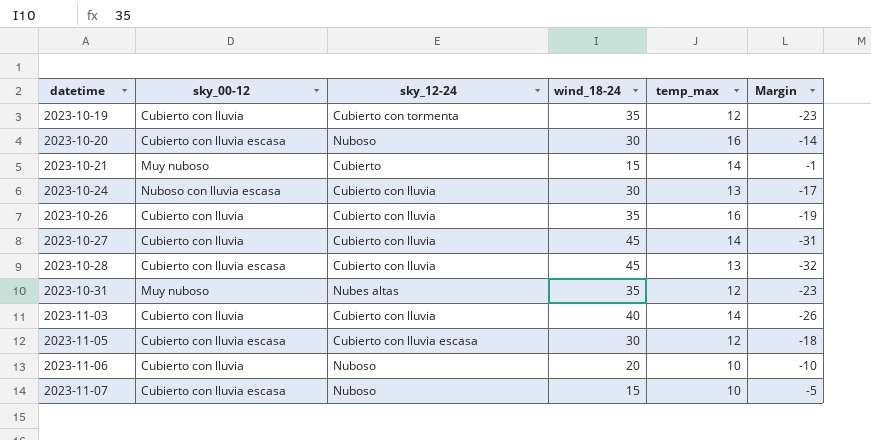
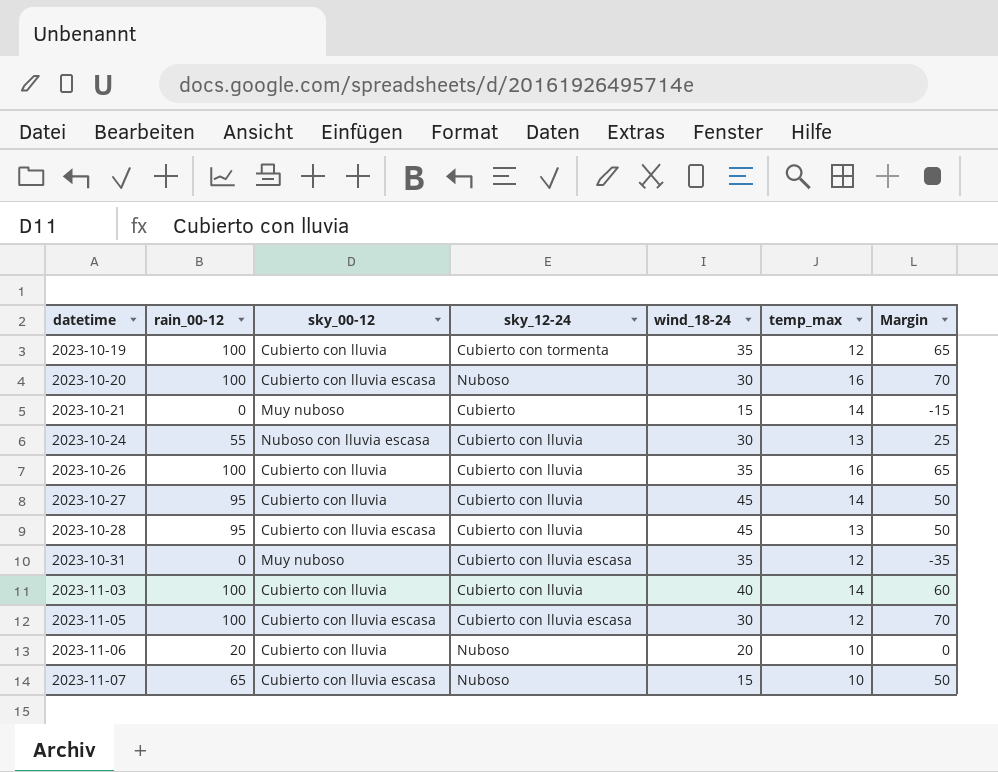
column rain_00-12 | position: none -> 2
column Margin | formula: [temp_max] - [wind_18-24] -> [rain_00-12] - [wind_18-24]
2023-10-31 | sky_12-24: Nubes altas -> Cubierto con lluvia escasa

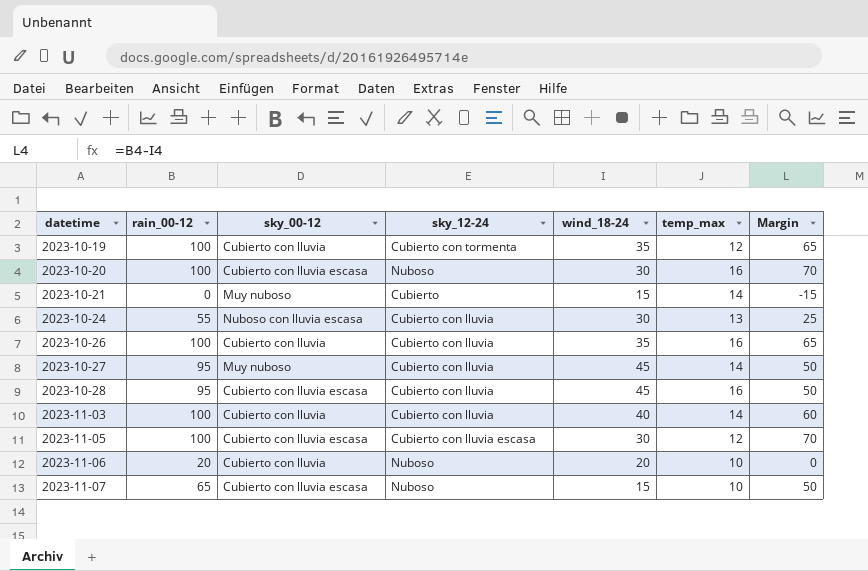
row 2023-10-31: 0 | Muy nuboso | Cubierto con lluvia escasa | 35 | 12 | -35 -> none
2023-10-27 | sky_00-12: Cubierto con lluvia -> Muy nuboso
2023-10-28 | temp_max: 13 -> 16

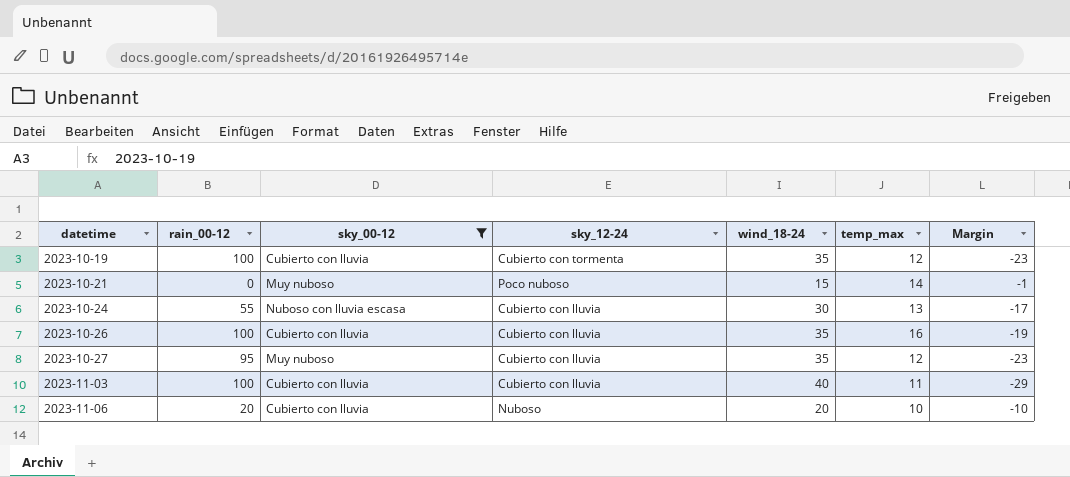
filter: none -> sky_00-12 != Cubierto con lluvia escasa
column Margin | formula: [rain_00-12] - [wind_18-24] -> [temp_max] - [wind_18-24]
2023-10-21 | sky_12-24: Cubierto -> Poco nuboso
2023-10-27 | wind_18-24: 45 -> 35
2023-10-27 | temp_max: 14 -> 12
2023-11-03 | temp_max: 14 -> 11

